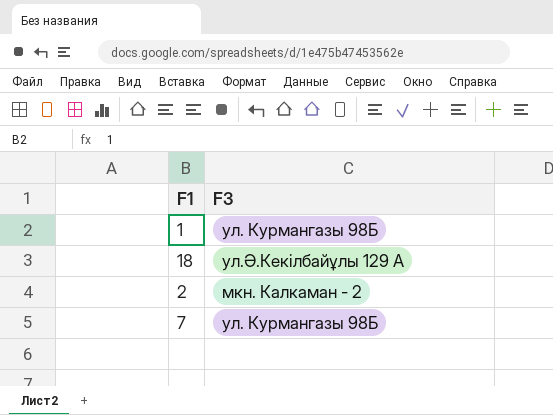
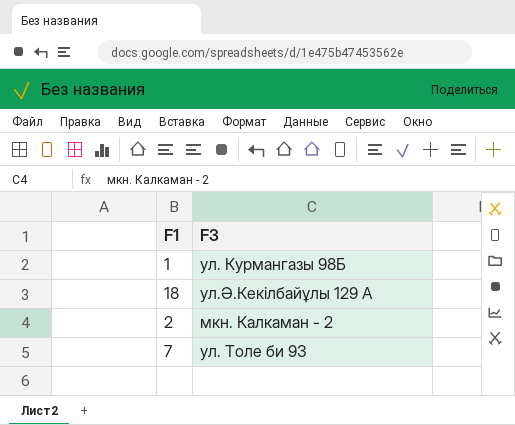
7 | F3: ул. Курмангазы 98Б -> ул. Толе би 93

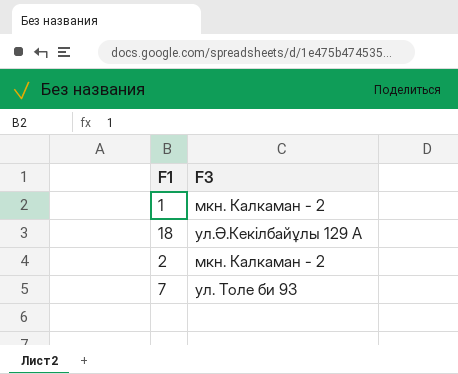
1 | F3: ул. Курмангазы 98Б -> мкн. Калкаман - 2

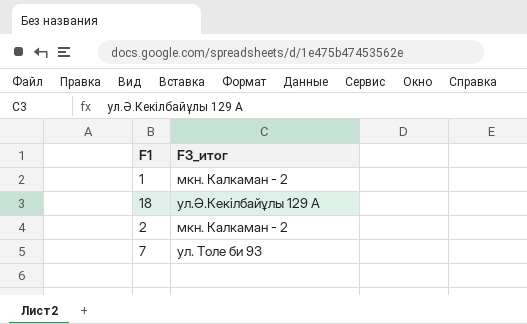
column name: F3 -> F3_итог

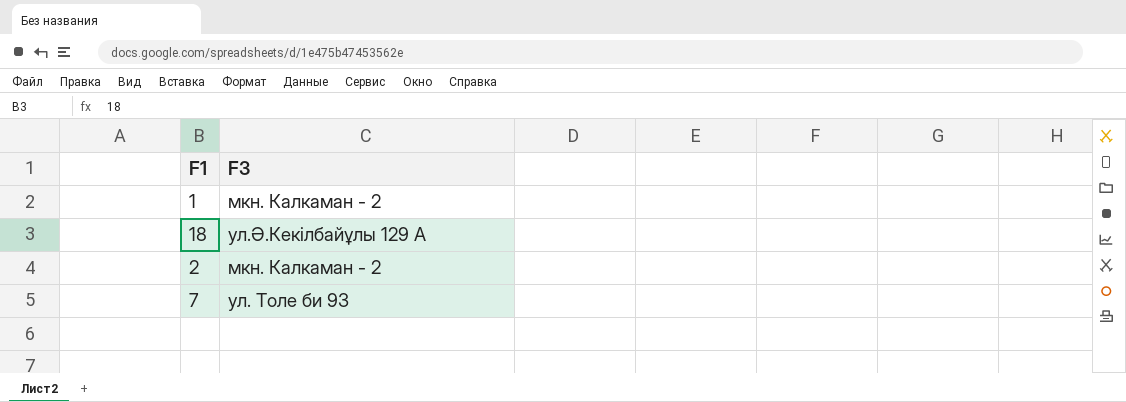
column name: F3_итог -> F3

